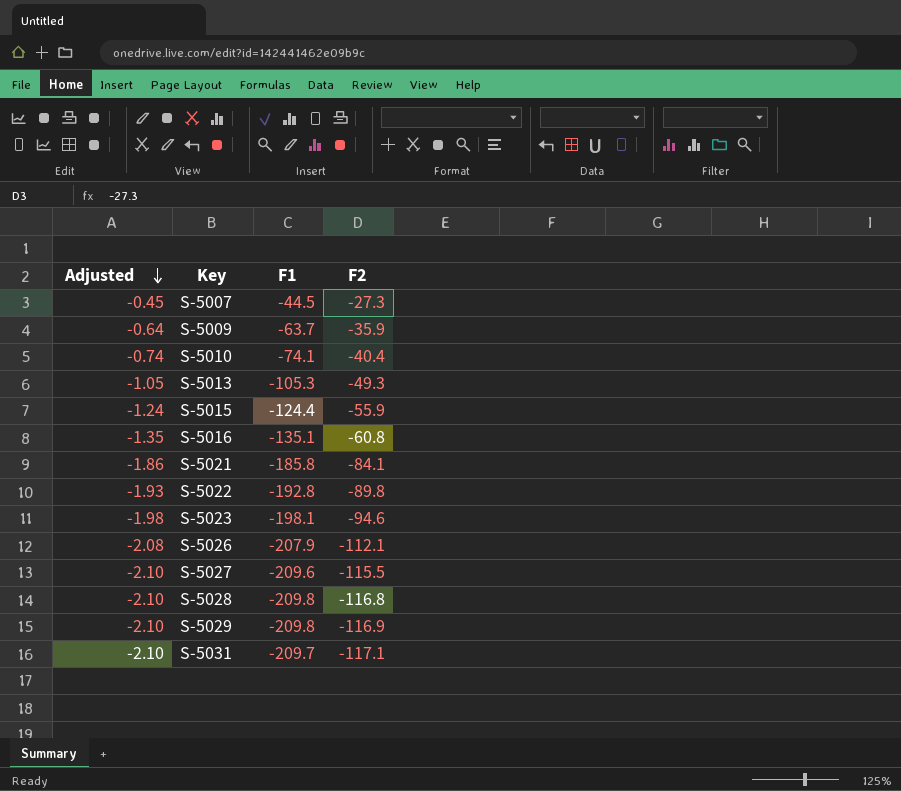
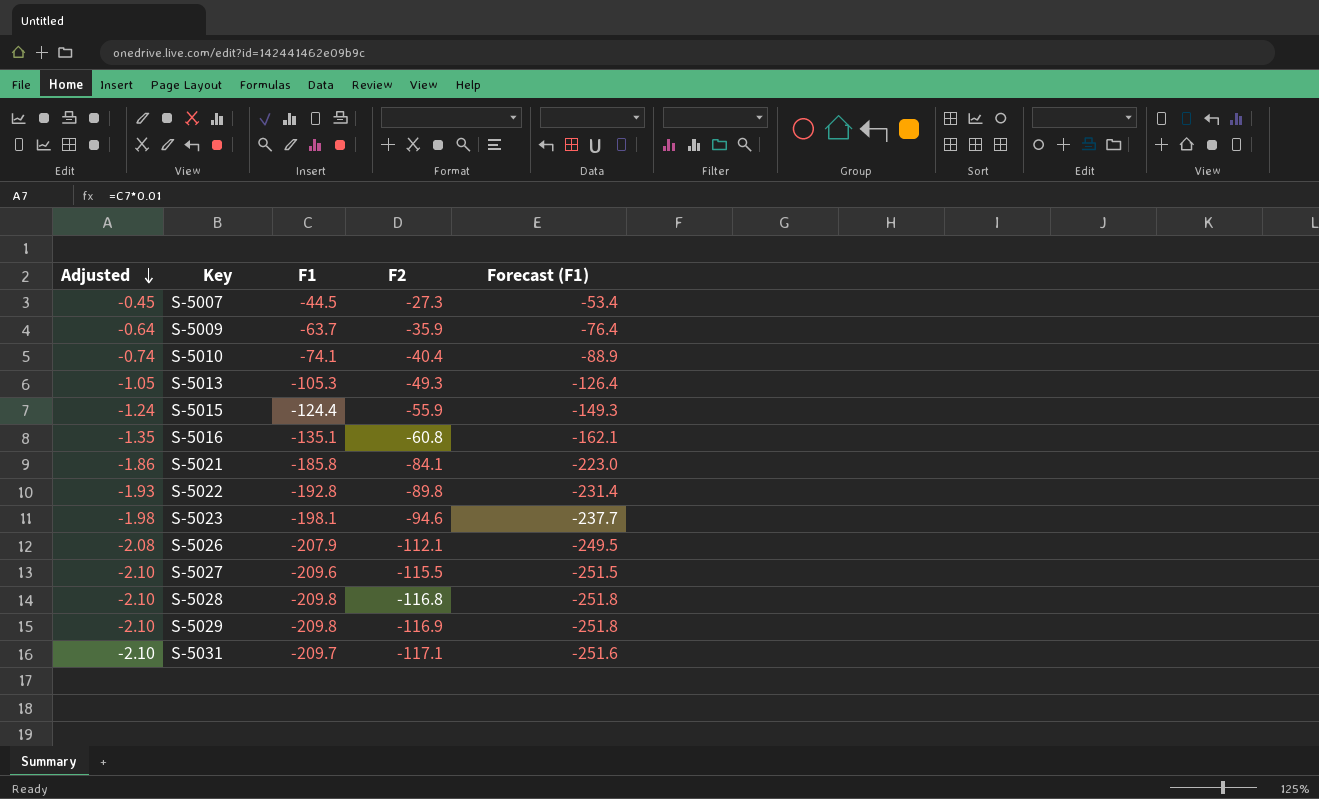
column Forecast (F1) | formula: none -> [F1] * 1.2

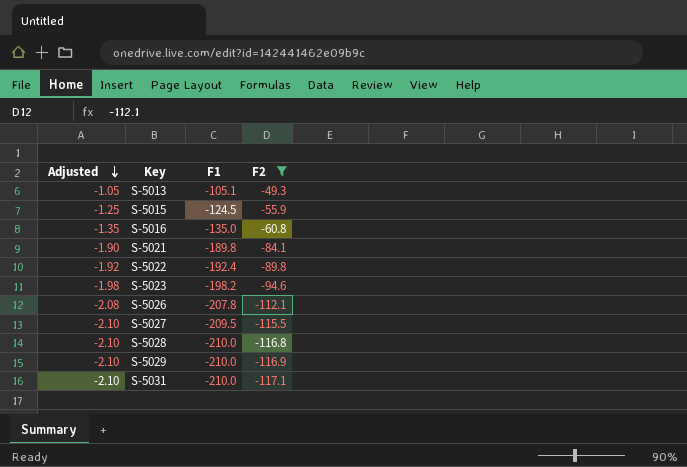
filter: none -> F2 <= -49.3
column Forecast (F1) | formula: [F1] * 1.2 -> none
S-5013 | F1: -105.3 -> -105.1
S-5015 | Adjusted: -1.24 -> -1.25
S-5015 | F1: -124.4 -> -124.5
S-5016 | F1: -135.1 -> -135.0
S-5021 | Adjusted: -1.86 -> -1.90
S-5021 | F1: -185.8 -> -189.8
S-5022 | Adjusted: -1.93 -> -1.92
S-5022 | F1: -192.8 -> -192.4
S-5023 | F1: -198.1 -> -198.2
S-5026 | F1: -207.9 -> -207.8
S-5027 | F1: -209.6 -> -209.5
S-5028 | F1: -209.8 -> -210.0
S-5029 | F1: -209.8 -> -210.0
S-5031 | F1: -209.7 -> -210.0

